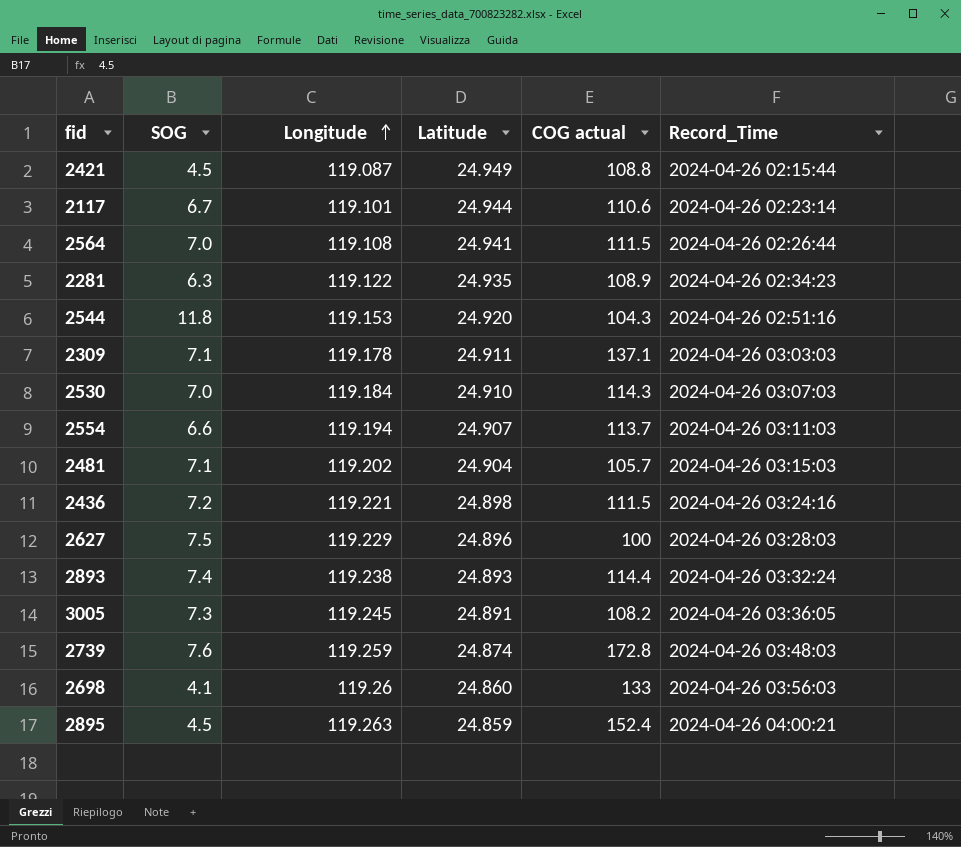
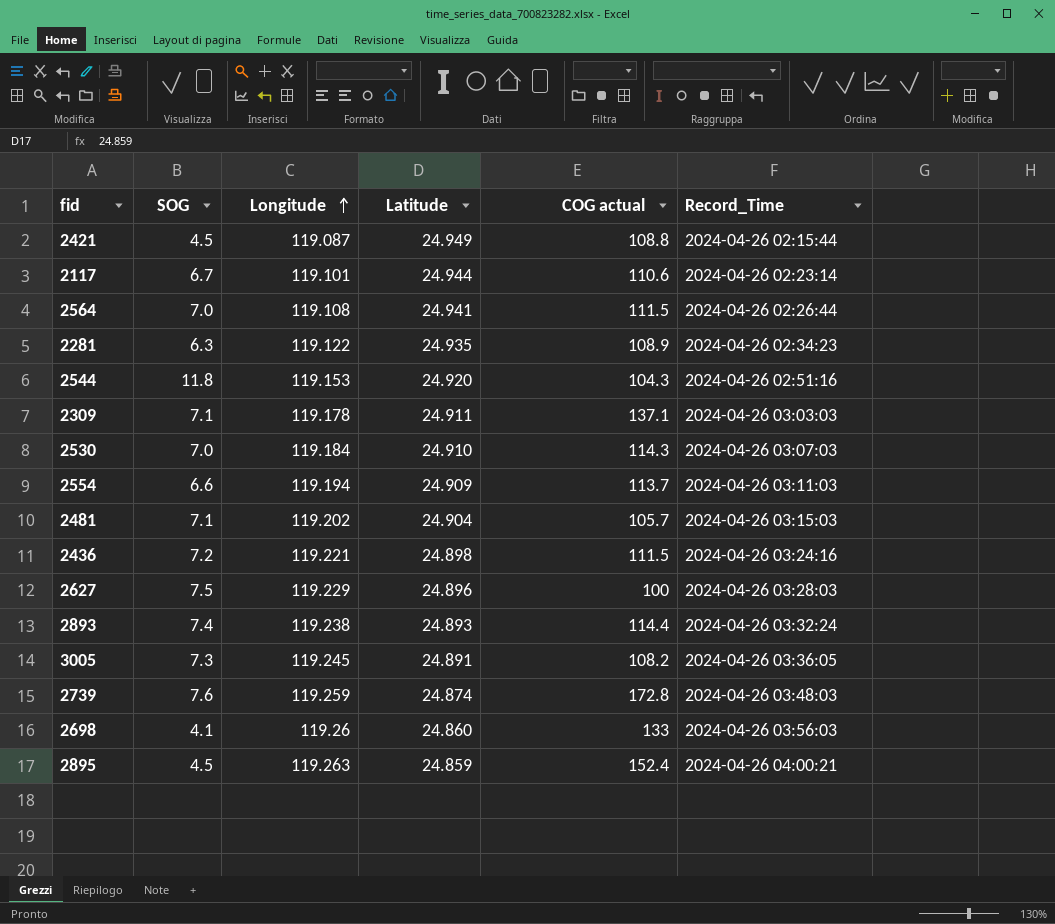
2554 | Latitude: 24.907 -> 24.909

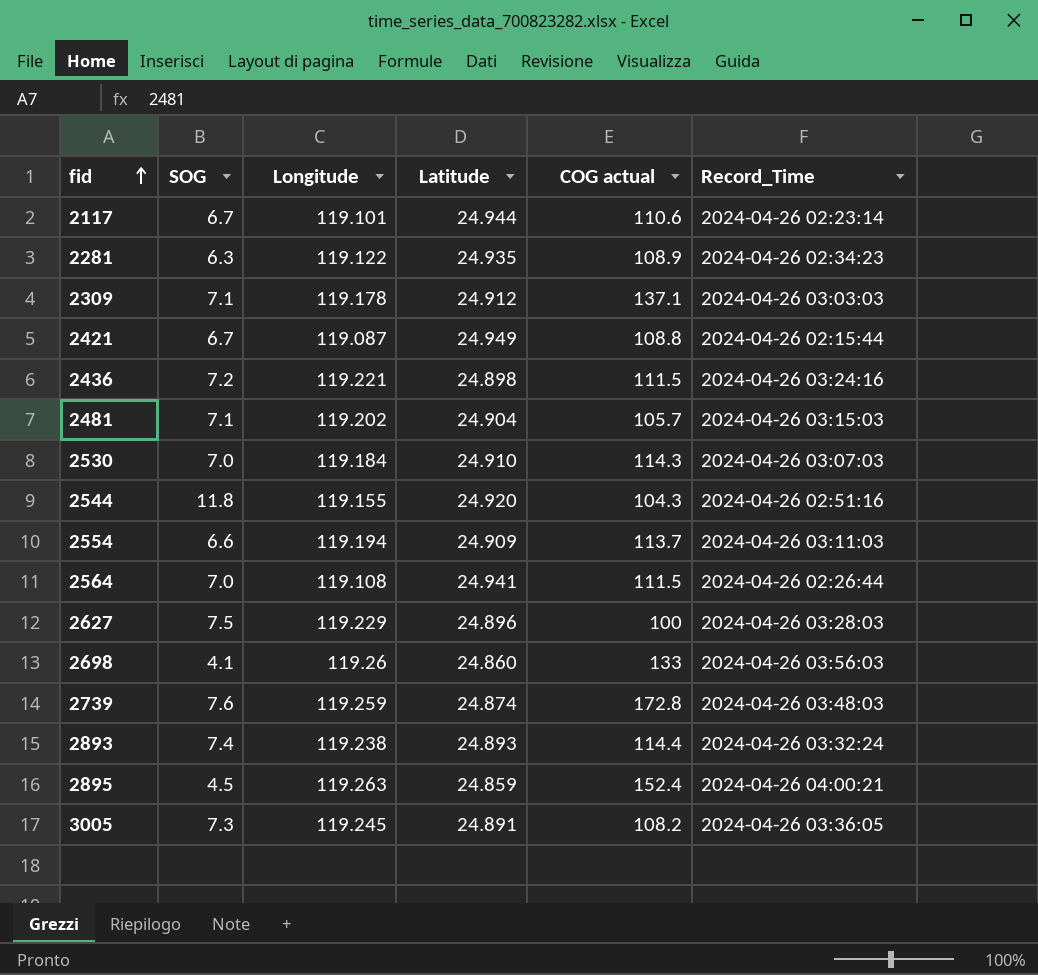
row order: Longitude ascending -> fid ascending
2309 | Latitude: 24.911 -> 24.912
2421 | SOG: 4.5 -> 6.7
2544 | Longitude: 119.153 -> 119.155

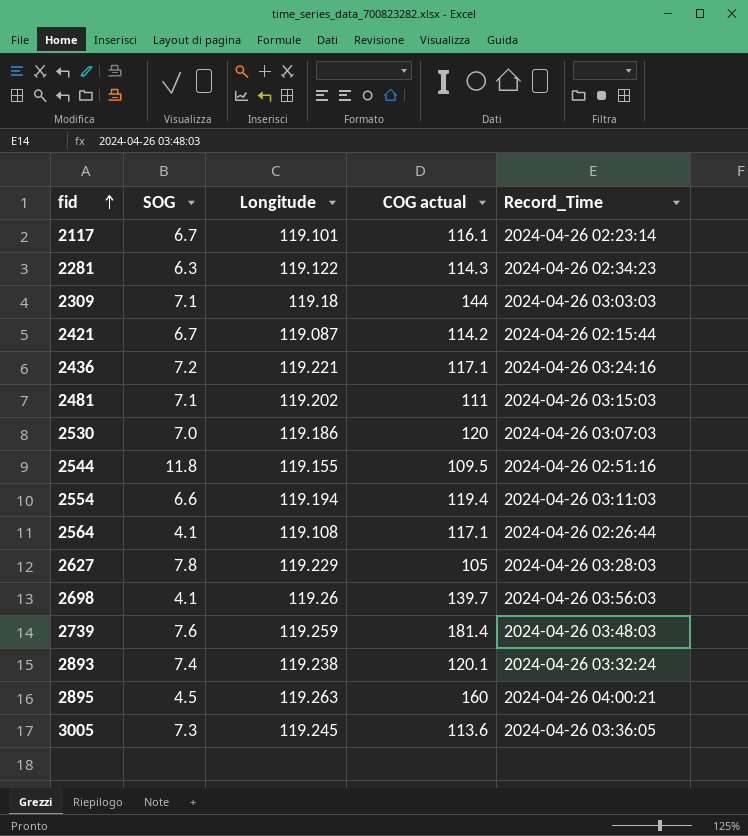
column Latitude | position: 4 -> none
2117 | COG actual: 110.6 -> 116.1
2281 | COG actual: 108.9 -> 114.3
2309 | Longitude: 119.178 -> 119.18
2309 | COG actual: 137.1 -> 144
2421 | COG actual: 108.8 -> 114.2
2436 | COG actual: 111.5 -> 117.1
2481 | COG actual: 105.7 -> 111
2530 | Longitude: 119.184 -> 119.186
2530 | COG actual: 114.3 -> 120
2544 | COG actual: 104.3 -> 109.5
2554 | COG actual: 113.7 -> 119.4
2564 | SOG: 7.0 -> 4.1
2564 | COG actual: 111.5 -> 117.1
2627 | SOG: 7.5 -> 7.8
2627 | COG actual: 100 -> 105
2698 | COG actual: 133 -> 139.7
2739 | COG actual: 172.8 -> 181.4
2893 | COG actual: 114.4 -> 120.1
2895 | COG actual: 152.4 -> 160
3005 | COG actual: 108.2 -> 113.6

